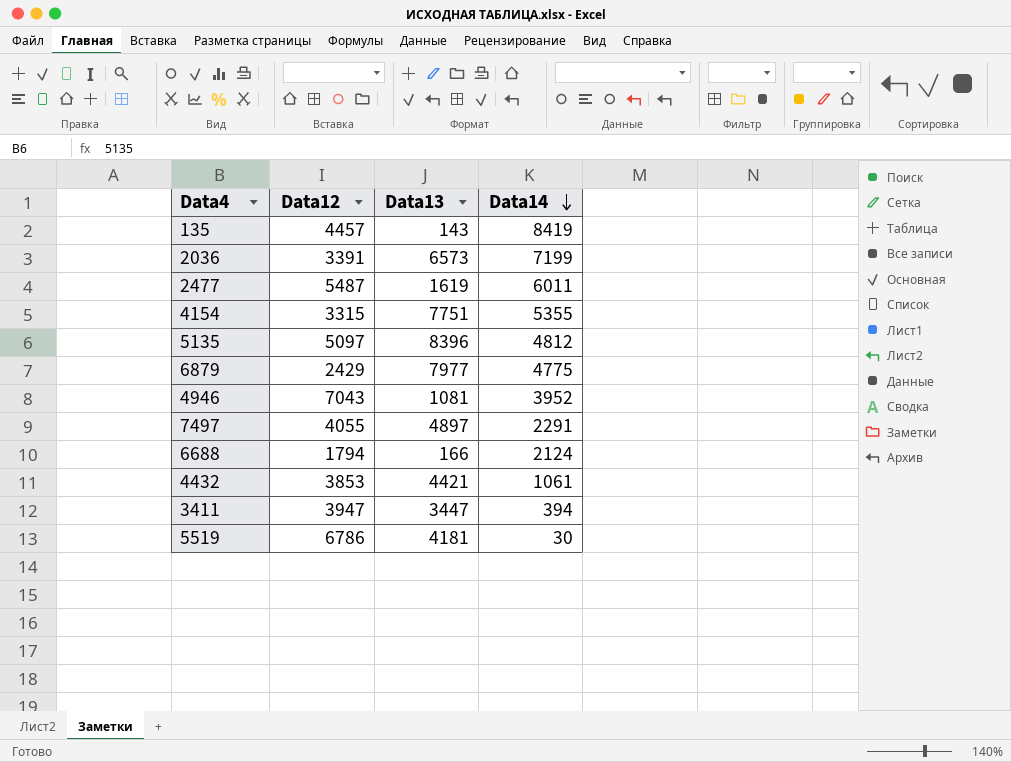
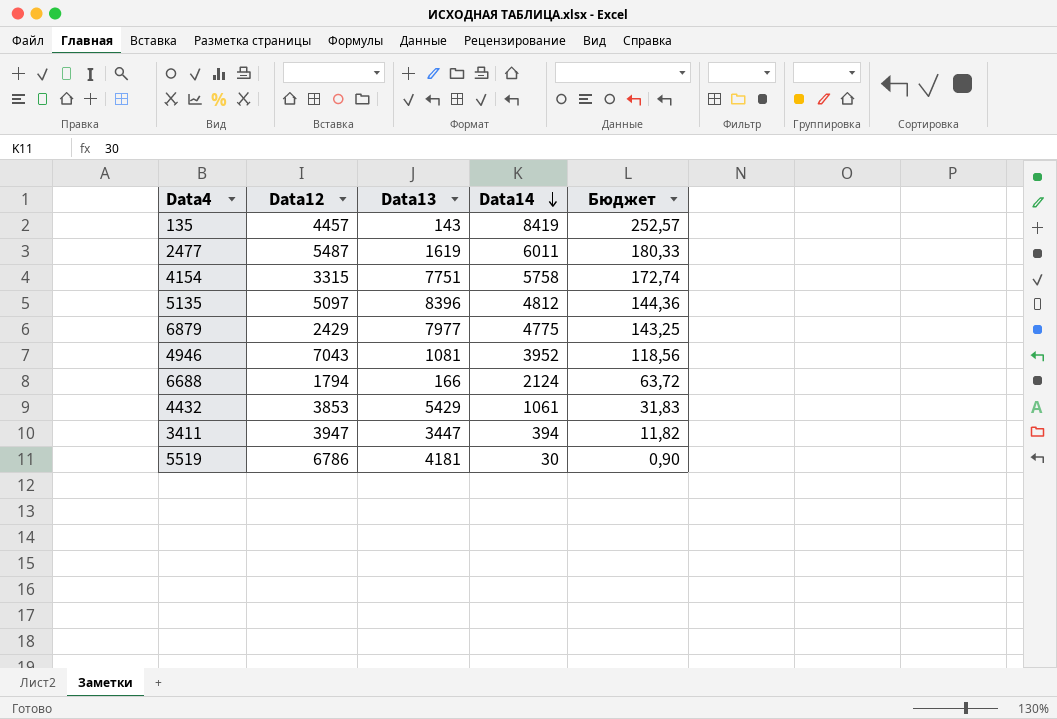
column Бюджет | formula: none -> [Data14] * 0,03
row 2036: 3391 | 6573 | 7199 -> none
row 7497: 4055 | 4897 | 2291 -> none
4154 | Data14: 5355 -> 5758
4432 | Data13: 4421 -> 5429

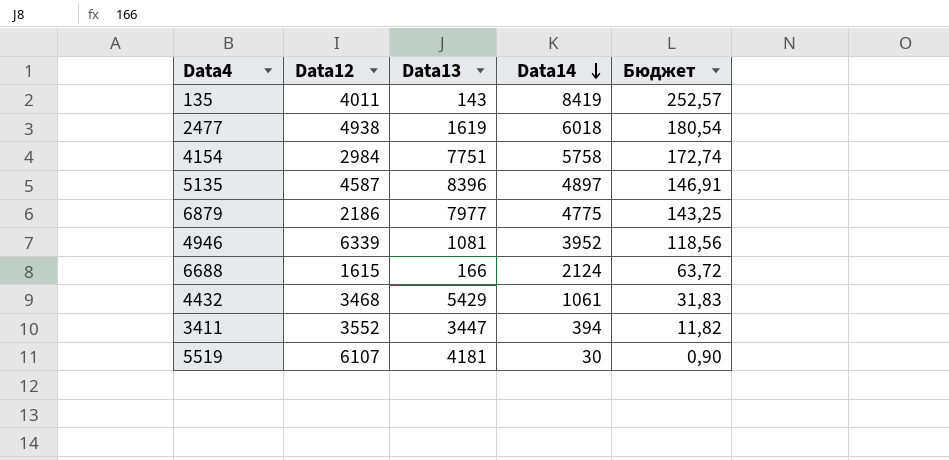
135 | Data12: 4457 -> 4011
2477 | Data12: 5487 -> 4938
2477 | Data14: 6011 -> 6018
2477 | Бюджет: 180,33 -> 180,54
4154 | Data12: 3315 -> 2984
5135 | Data12: 5097 -> 4587
5135 | Data14: 4812 -> 4897
5135 | Бюджет: 144,36 -> 146,91
6879 | Data12: 2429 -> 2186
4946 | Data12: 7043 -> 6339
6688 | Data12: 1794 -> 1615
4432 | Data12: 3853 -> 3468
3411 | Data12: 3947 -> 3552
5519 | Data12: 6786 -> 6107

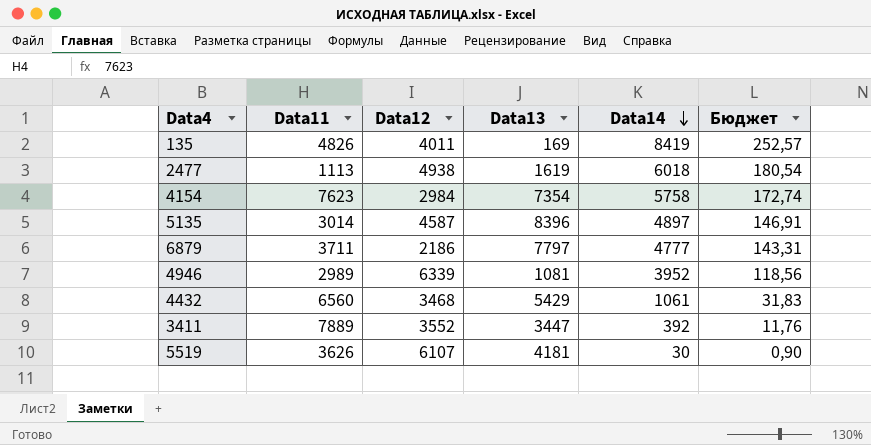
column Data11 | position: none -> 2
row 6688: 1615 | 166 | 2124 | 63,72 -> none
135 | Data13: 143 -> 169
4154 | Data13: 7751 -> 7354
6879 | Data13: 7977 -> 7797
6879 | Data14: 4775 -> 4777
6879 | Бюджет: 143,25 -> 143,31
3411 | Data14: 394 -> 392
3411 | Бюджет: 11,82 -> 11,76

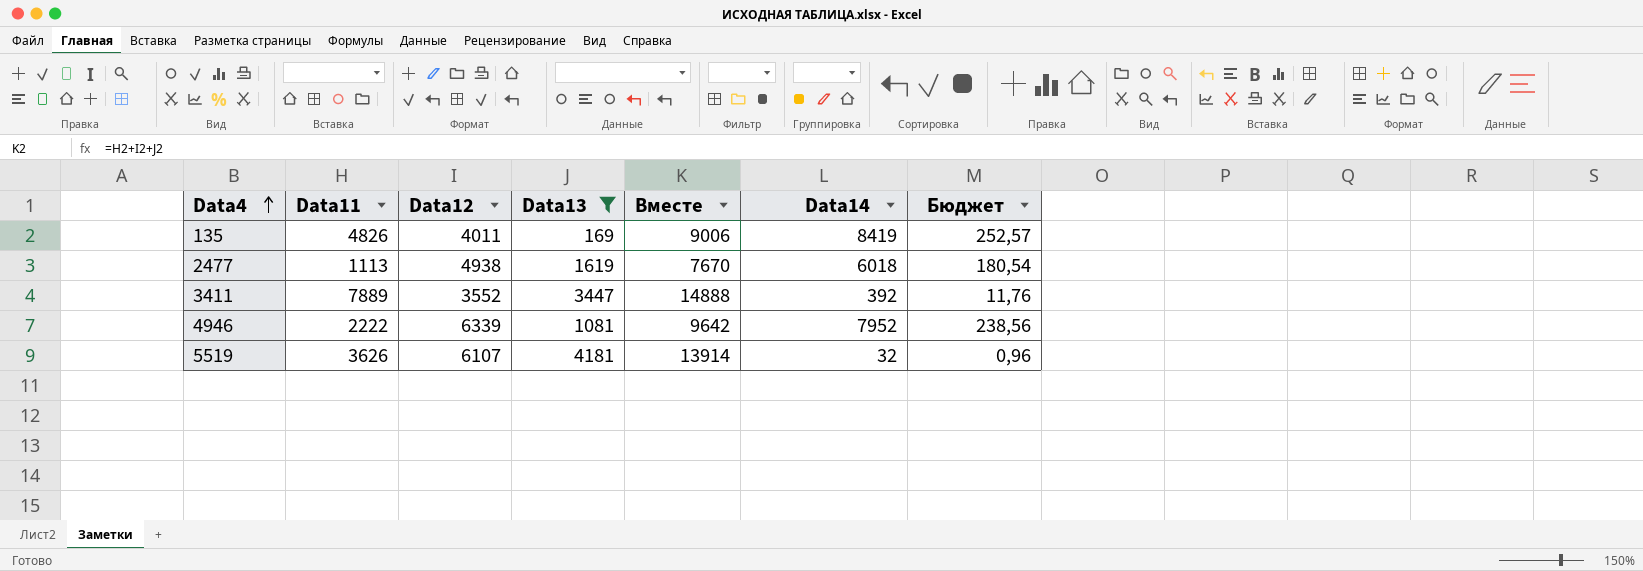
filter: none -> Data13 <= 4181
row order: Data14 descending -> Data4 ascending
column Вместе | formula: none -> [Data11] + [Data12] + [Data13]
4946 | Data11: 2989 -> 2222
4946 | Data14: 3952 -> 7952
4946 | Бюджет: 118,56 -> 238,56
5519 | Data14: 30 -> 32
5519 | Бюджет: 0,90 -> 0,96

